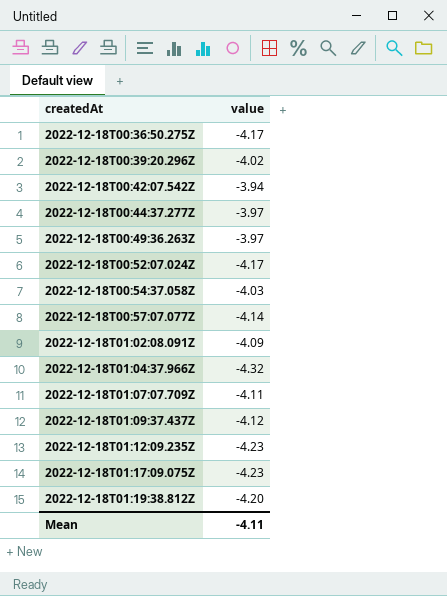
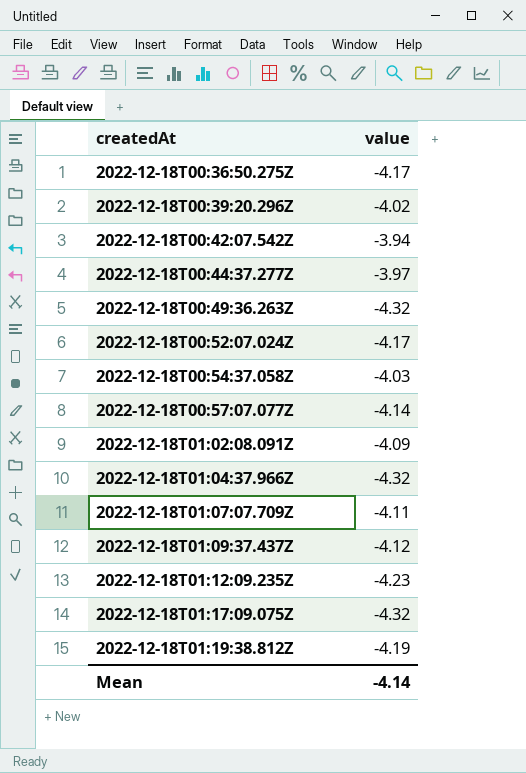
2022-12-18T00:49:36.263Z | value: -3.97 -> -4.32
2022-12-18T01:17:09.075Z | value: -4.23 -> -4.32
2022-12-18T01:19:38.812Z | value: -4.20 -> -4.19
Mean | value: -4.11 -> -4.14

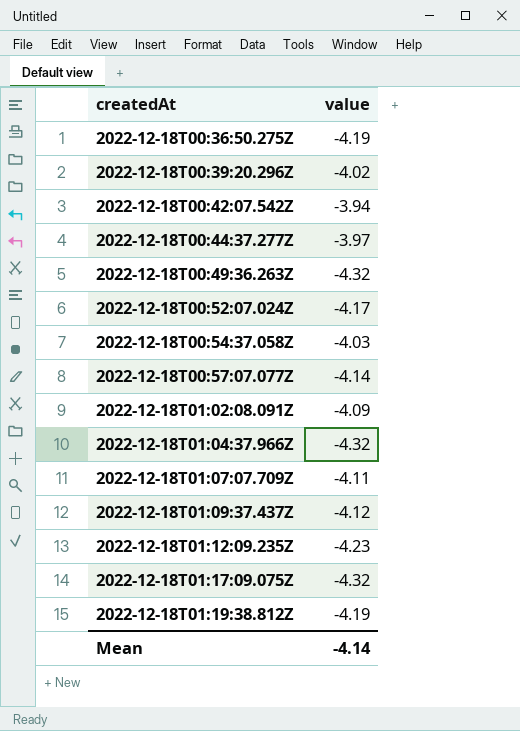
2022-12-18T00:36:50.275Z | value: -4.17 -> -4.19

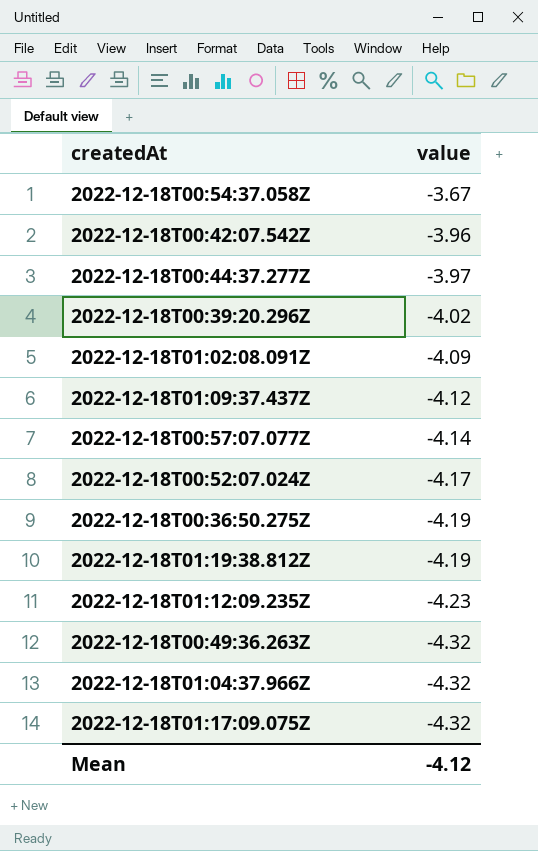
row order: createdAt ascending -> value descending
row 2022-12-18T01:07:07.709Z: -4.11 -> none
2022-12-18T00:54:37.058Z | value: -4.03 -> -3.67
2022-12-18T00:42:07.542Z | value: -3.94 -> -3.96
Mean | value: -4.14 -> -4.12

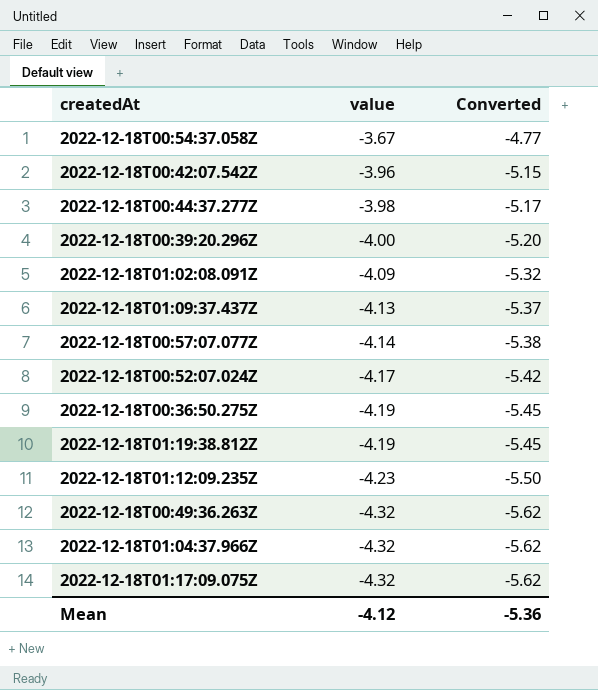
column Converted | formula: none -> [value] * 1.3
2022-12-18T00:44:37.277Z | value: -3.97 -> -3.98
2022-12-18T00:39:20.296Z | value: -4.02 -> -4.00
2022-12-18T01:09:37.437Z | value: -4.12 -> -4.13

